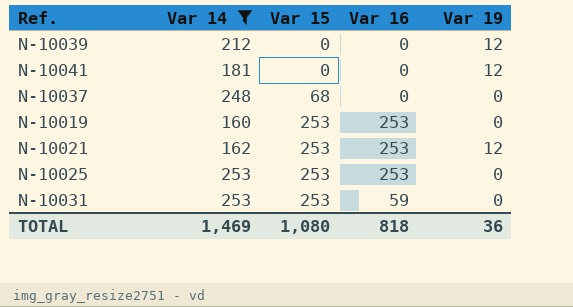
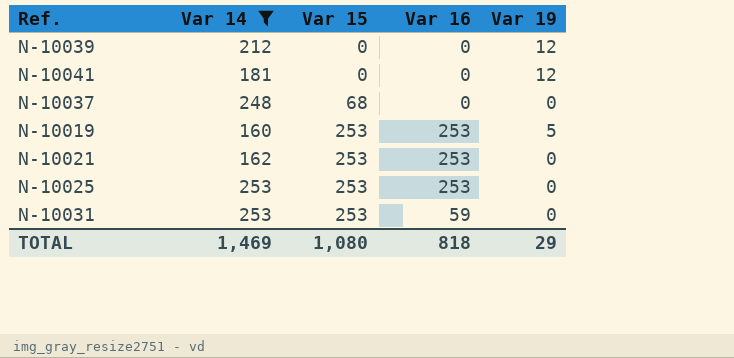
N-10019 | Var 19: 0 -> 5
N-10021 | Var 19: 12 -> 0
TOTAL | Var 19: 36 -> 29

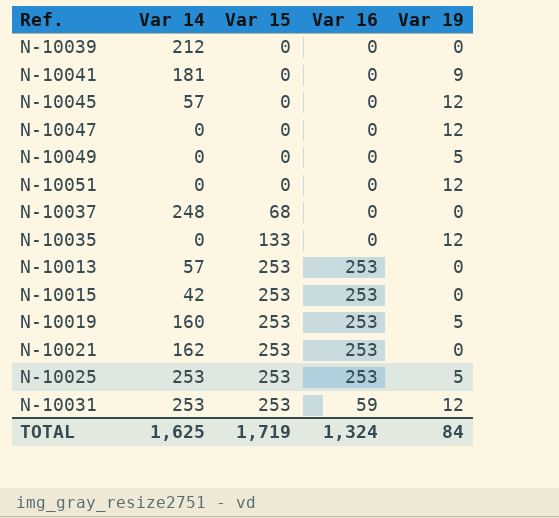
filter: Var 14 >= 160 -> none
N-10039 | Var 19: 12 -> 0
N-10041 | Var 19: 12 -> 9
N-10025 | Var 19: 0 -> 5
N-10031 | Var 19: 0 -> 12
TOTAL | Var 14: 1,469 -> 1,625
TOTAL | Var 15: 1,080 -> 1,719
TOTAL | Var 16: 818 -> 1,324
TOTAL | Var 19: 29 -> 84

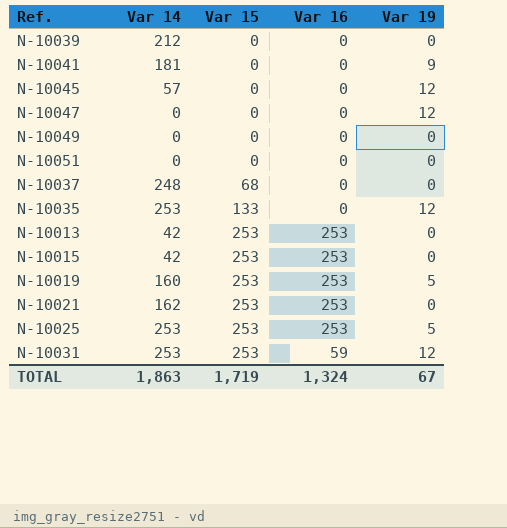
N-10049 | Var 19: 5 -> 0
N-10051 | Var 19: 12 -> 0
N-10035 | Var 14: 0 -> 253
N-10013 | Var 14: 57 -> 42
TOTAL | Var 14: 1,625 -> 1,863
TOTAL | Var 19: 84 -> 67

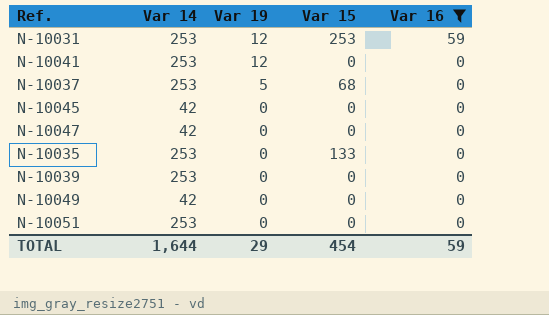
filter: none -> Var 16 != 253
row order: Var 15 ascending -> Var 19 descending
column Var 19 | position: 5 -> 3
N-10041 | Var 14: 181 -> 253
N-10041 | Var 19: 9 -> 12
N-10037 | Var 14: 248 -> 253
N-10037 | Var 19: 0 -> 5
N-10045 | Var 14: 57 -> 42
N-10045 | Var 19: 12 -> 0
N-10047 | Var 14: 0 -> 42
N-10047 | Var 19: 12 -> 0
N-10035 | Var 19: 12 -> 0
N-10039 | Var 14: 212 -> 253
N-10049 | Var 14: 0 -> 42
N-10051 | Var 14: 0 -> 253
TOTAL | Var 14: 1,863 -> 1,644
TOTAL | Var 19: 67 -> 29
TOTAL | Var 15: 1,719 -> 454
TOTAL | Var 16: 1,324 -> 59

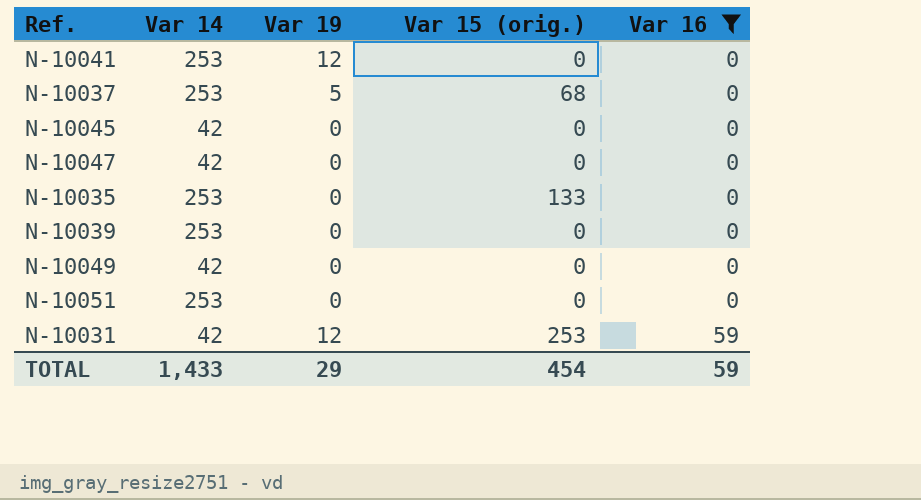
row order: Var 19 descending -> Var 16 ascending
column name: Var 15 -> Var 15 (orig.)
N-10031 | Var 14: 253 -> 42
TOTAL | Var 14: 1,644 -> 1,433

